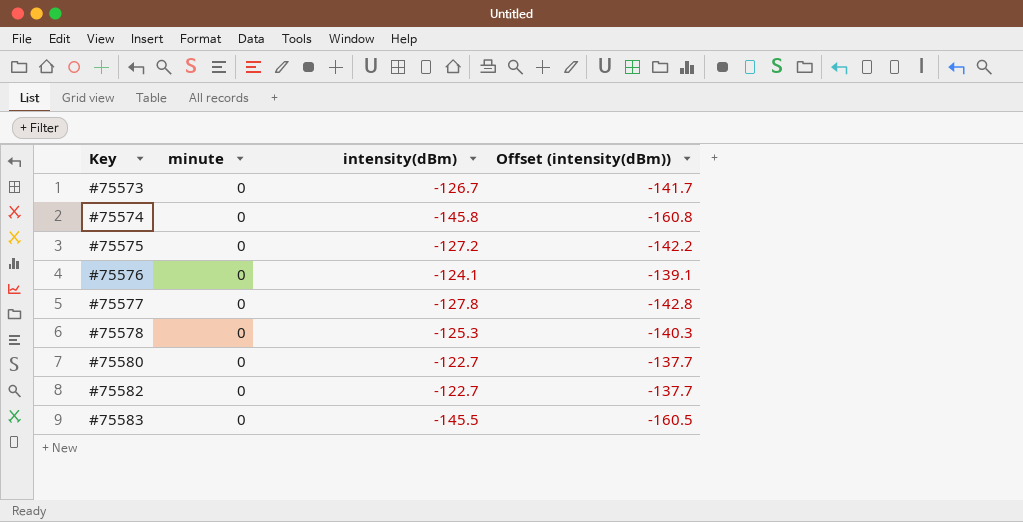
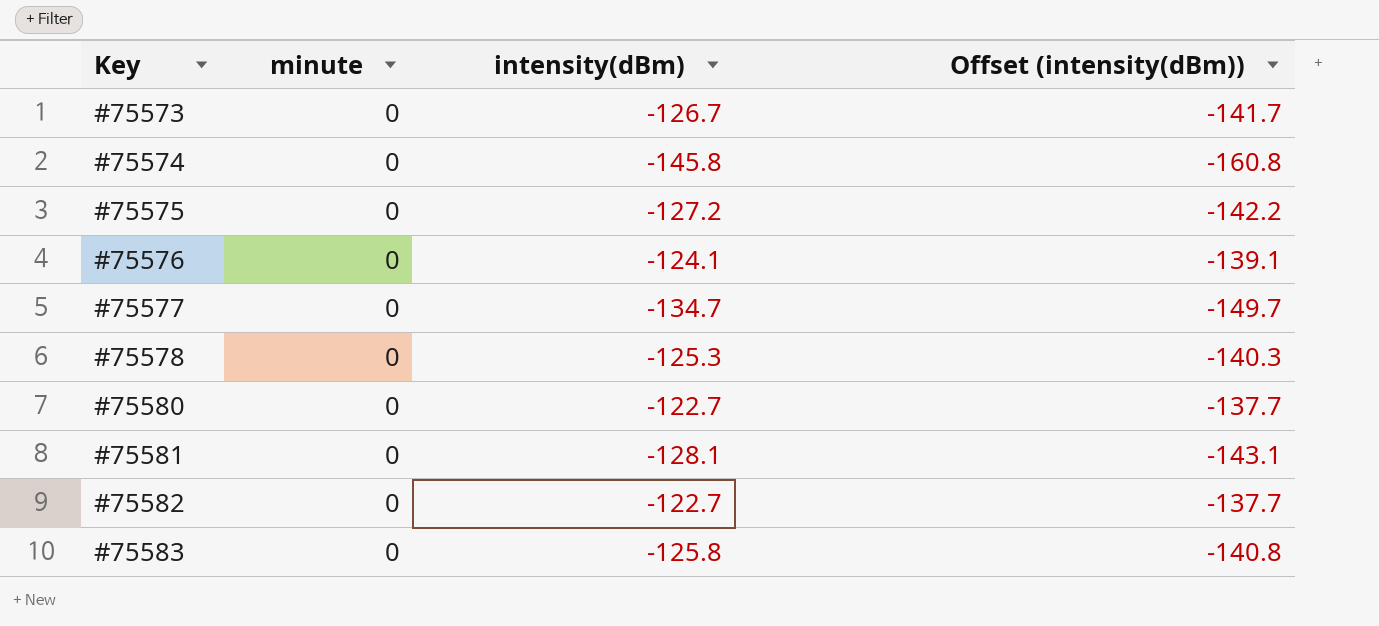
#75577 | intensity(dBm): -127.8 -> -134.7
#75577 | Offset (intensity(dBm)): -142.8 -> -149.7
row #75581: none -> 0 | -128.1 | -143.1
#75583 | intensity(dBm): -145.5 -> -125.8
#75583 | Offset (intensity(dBm)): -160.5 -> -140.8

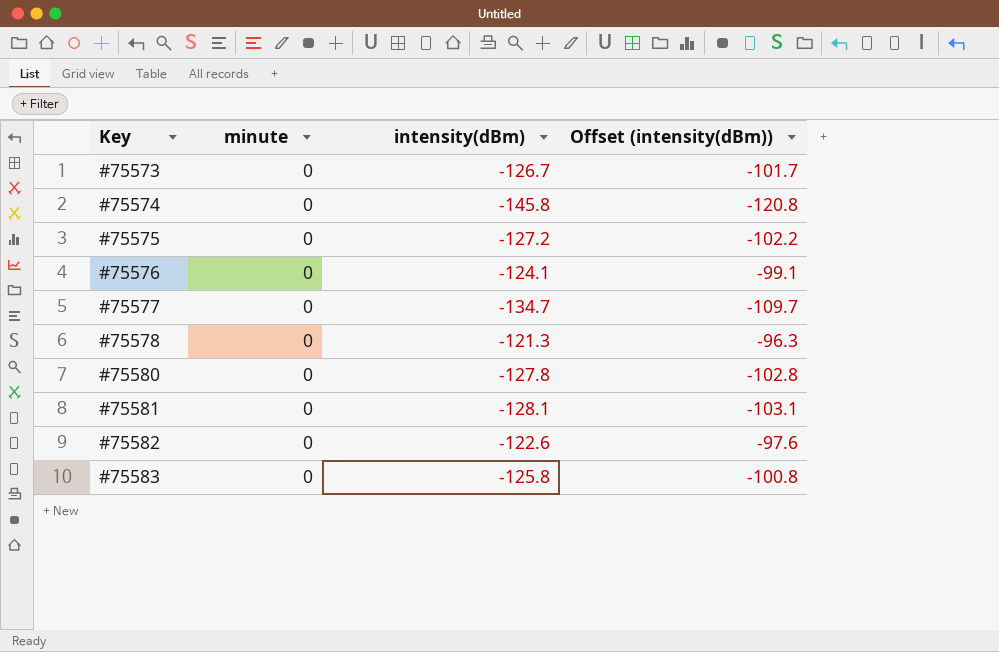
column Offset (intensity(dBm)) | formula: [intensity(dBm)] - 15 -> [intensity(dBm)] + 25
#75578 | intensity(dBm): -125.3 -> -121.3
#75580 | intensity(dBm): -122.7 -> -127.8
#75582 | intensity(dBm): -122.7 -> -122.6

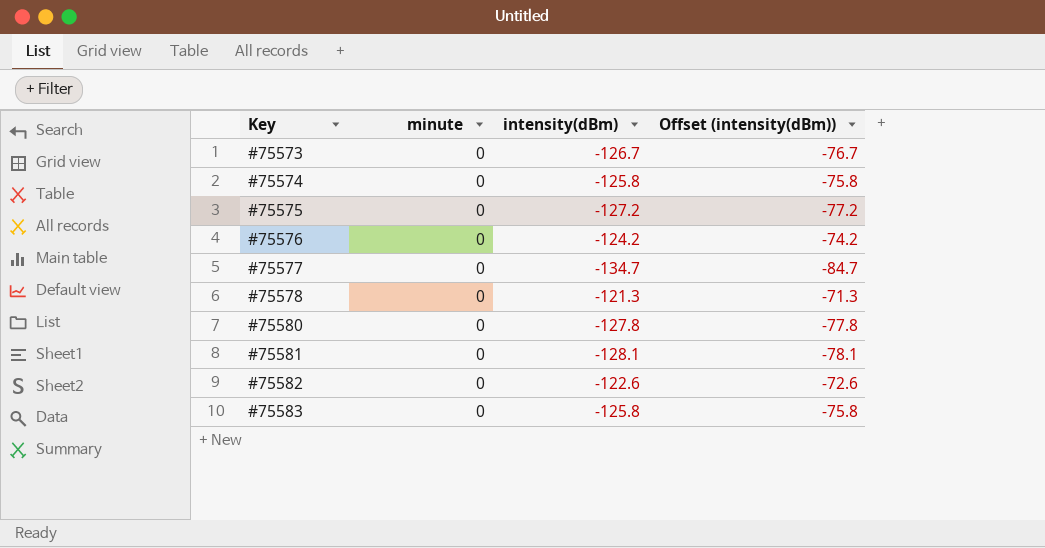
column Offset (intensity(dBm)) | formula: [intensity(dBm)] + 25 -> [intensity(dBm)] + 50
#75574 | intensity(dBm): -145.8 -> -125.8
#75576 | intensity(dBm): -124.1 -> -124.2

